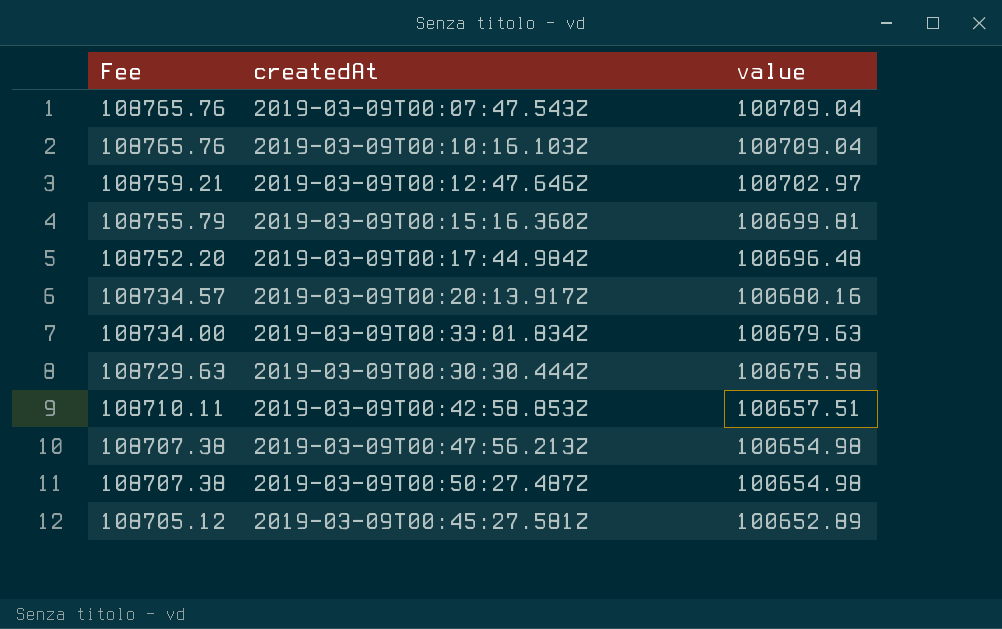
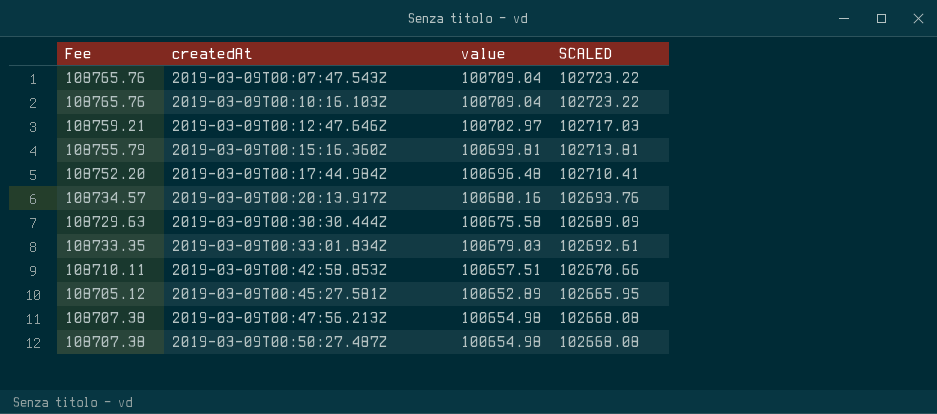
row order: Fee descending -> createdAt ascending
column SCALED | formula: none -> [value] * 1.02
2019-03-09T00:33:01.834Z | Fee: 108734.00 -> 108733.35
2019-03-09T00:33:01.834Z | value: 100679.63 -> 100679.03

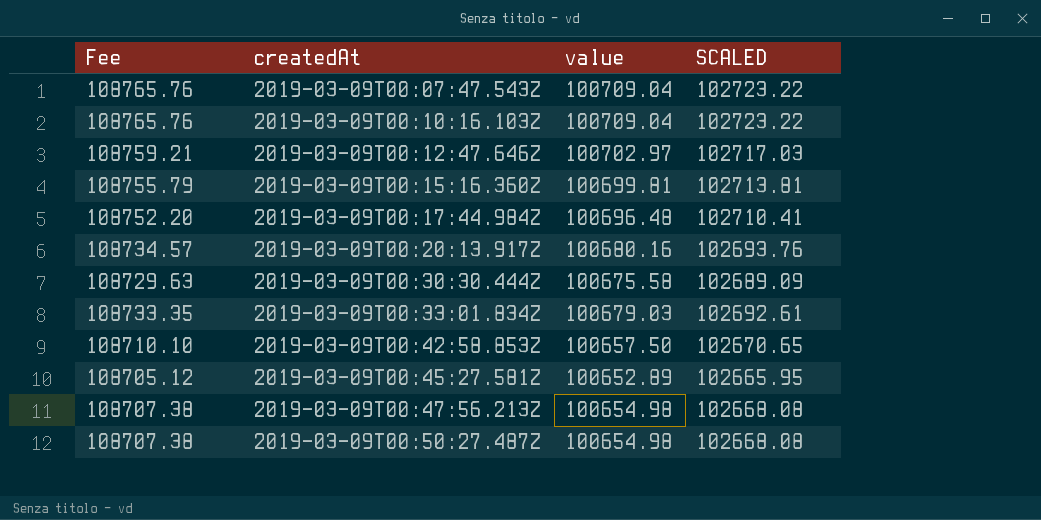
2019-03-09T00:42:58.853Z | Fee: 108710.11 -> 108710.10
2019-03-09T00:42:58.853Z | value: 100657.51 -> 100657.50
2019-03-09T00:42:58.853Z | SCALED: 102670.66 -> 102670.65

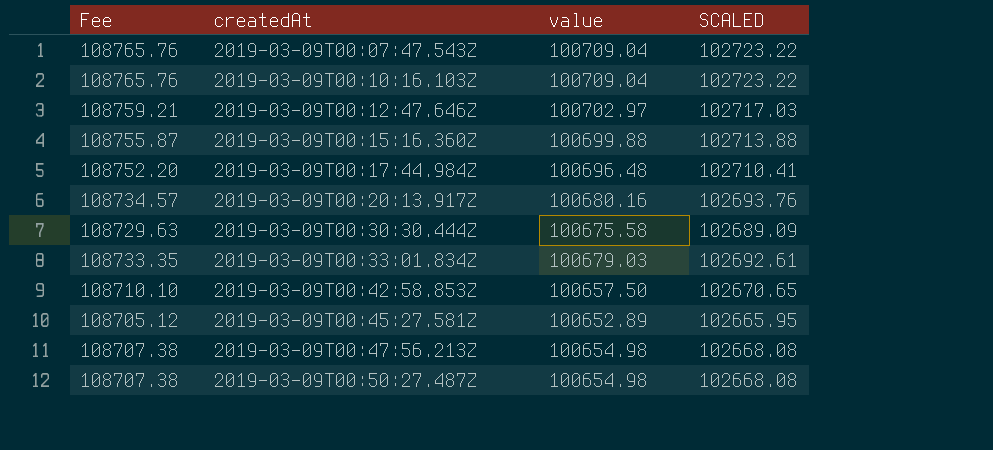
2019-03-09T00:15:16.360Z | Fee: 108755.79 -> 108755.87
2019-03-09T00:15:16.360Z | value: 100699.81 -> 100699.88
2019-03-09T00:15:16.360Z | SCALED: 102713.81 -> 102713.88

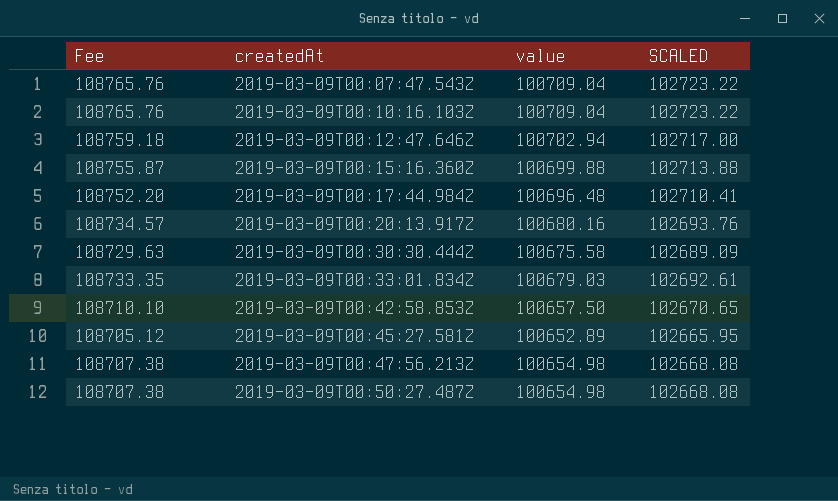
2019-03-09T00:12:47.646Z | Fee: 108759.21 -> 108759.18
2019-03-09T00:12:47.646Z | value: 100702.97 -> 100702.94
2019-03-09T00:12:47.646Z | SCALED: 102717.03 -> 102717.00

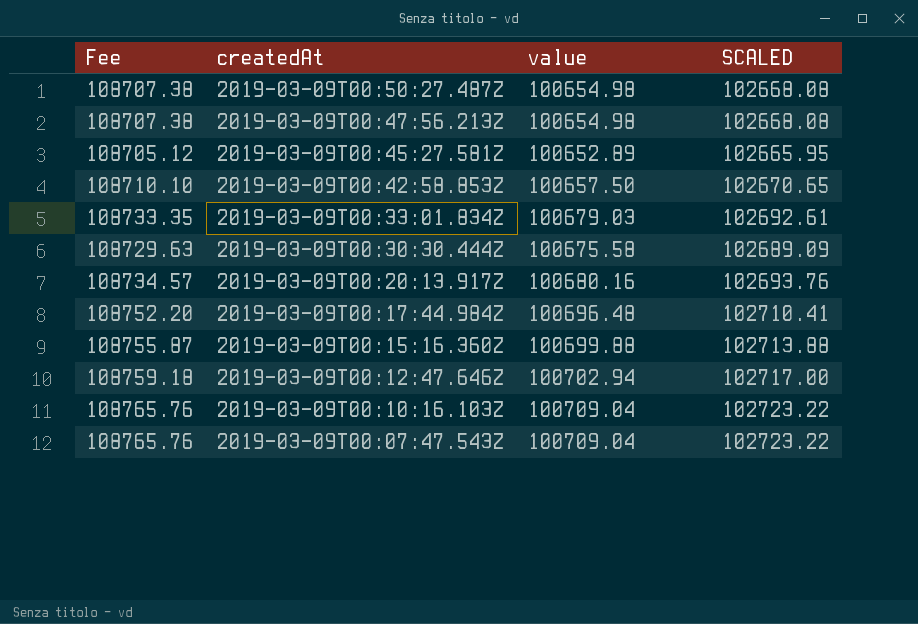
row order: createdAt ascending -> createdAt descending

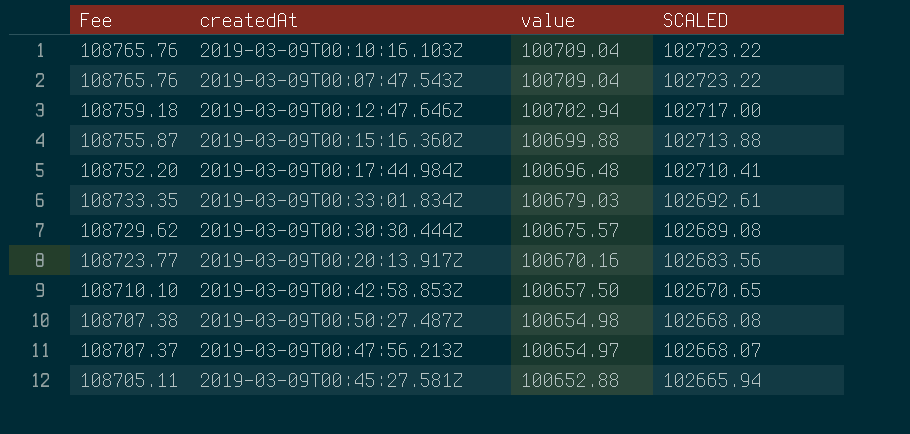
row order: createdAt descending -> Fee descending
2019-03-09T00:30:30.444Z | Fee: 108729.63 -> 108729.62
2019-03-09T00:30:30.444Z | value: 100675.58 -> 100675.57
2019-03-09T00:30:30.444Z | SCALED: 102689.09 -> 102689.08
2019-03-09T00:20:13.917Z | Fee: 108734.57 -> 108723.77
2019-03-09T00:20:13.917Z | value: 100680.16 -> 100670.16
2019-03-09T00:20:13.917Z | SCALED: 102693.76 -> 102683.56
2019-03-09T00:47:56.213Z | Fee: 108707.38 -> 108707.37
2019-03-09T00:47:56.213Z | value: 100654.98 -> 100654.97
2019-03-09T00:47:56.213Z | SCALED: 102668.08 -> 102668.07
2019-03-09T00:45:27.581Z | Fee: 108705.12 -> 108705.11
2019-03-09T00:45:27.581Z | value: 100652.89 -> 100652.88
2019-03-09T00:45:27.581Z | SCALED: 102665.95 -> 102665.94

